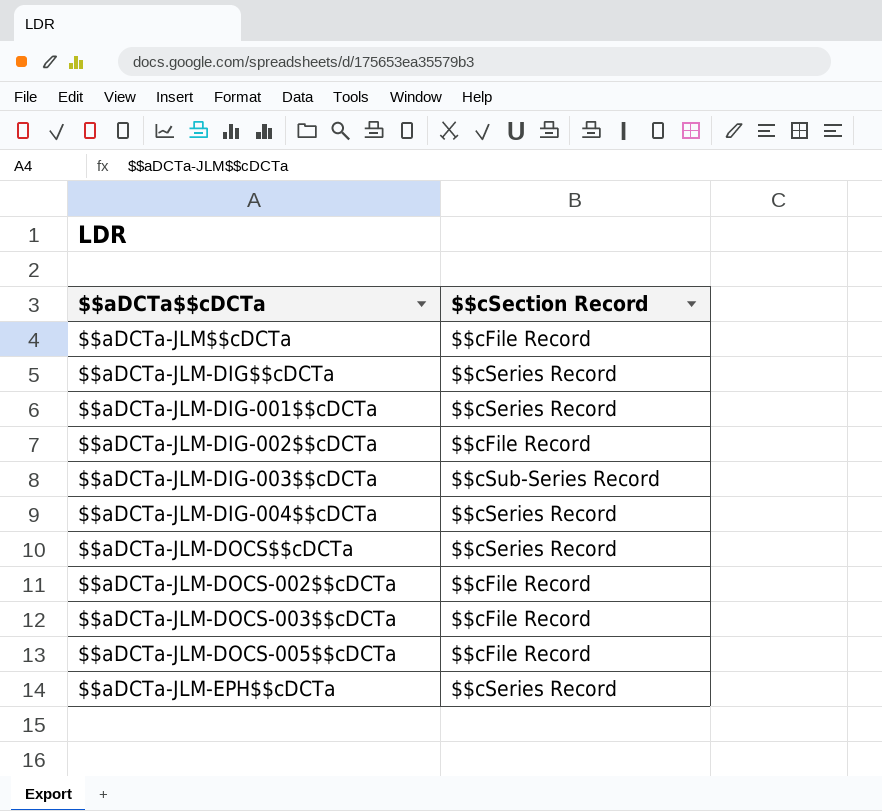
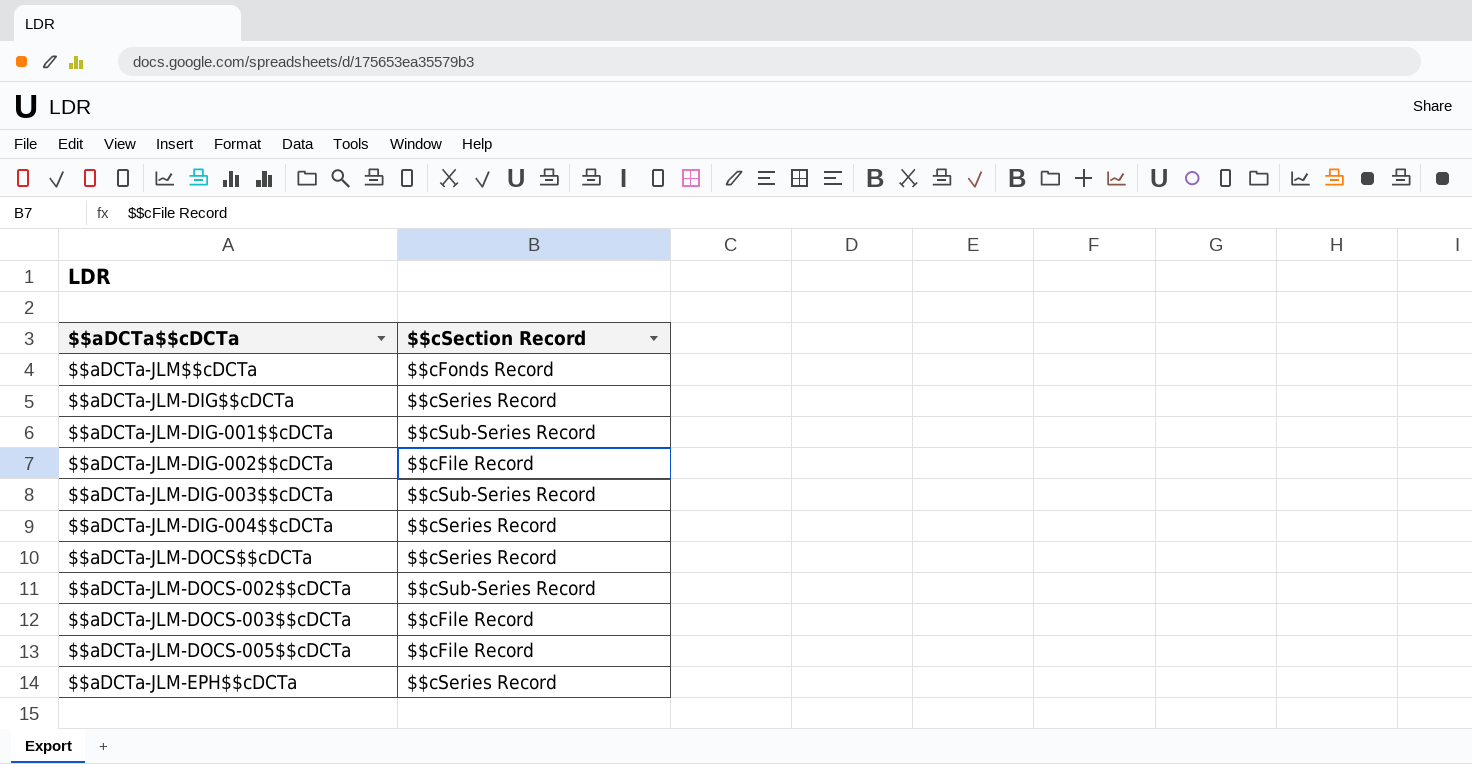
$$aDCTa-JLM$$cDCTa | $$cSection Record: $$cFile Record -> $$cFonds Record
$$aDCTa-JLM-DIG-001$$cDCTa | $$cSection Record: $$cSeries Record -> $$cSub-Series Record
$$aDCTa-JLM-DOCS-002$$cDCTa | $$cSection Record: $$cFile Record -> $$cSub-Series Record

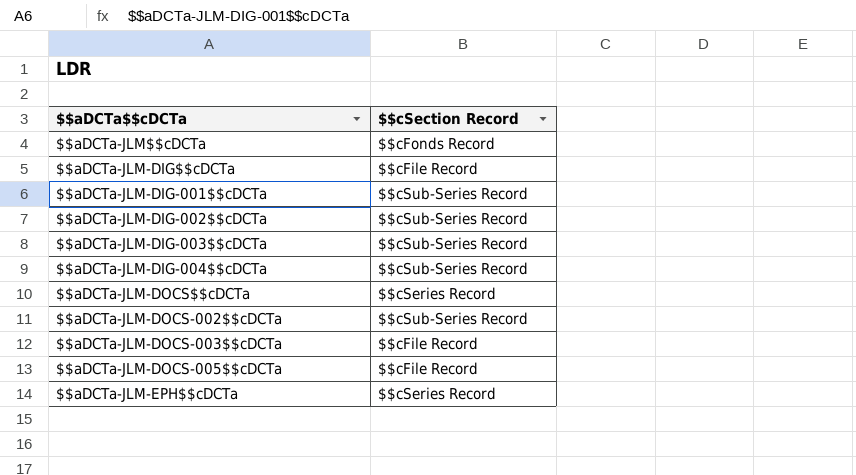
$$aDCTa-JLM-DIG$$cDCTa | $$cSection Record: $$cSeries Record -> $$cFile Record
$$aDCTa-JLM-DIG-002$$cDCTa | $$cSection Record: $$cFile Record -> $$cSub-Series Record
$$aDCTa-JLM-DIG-004$$cDCTa | $$cSection Record: $$cSeries Record -> $$cSub-Series Record

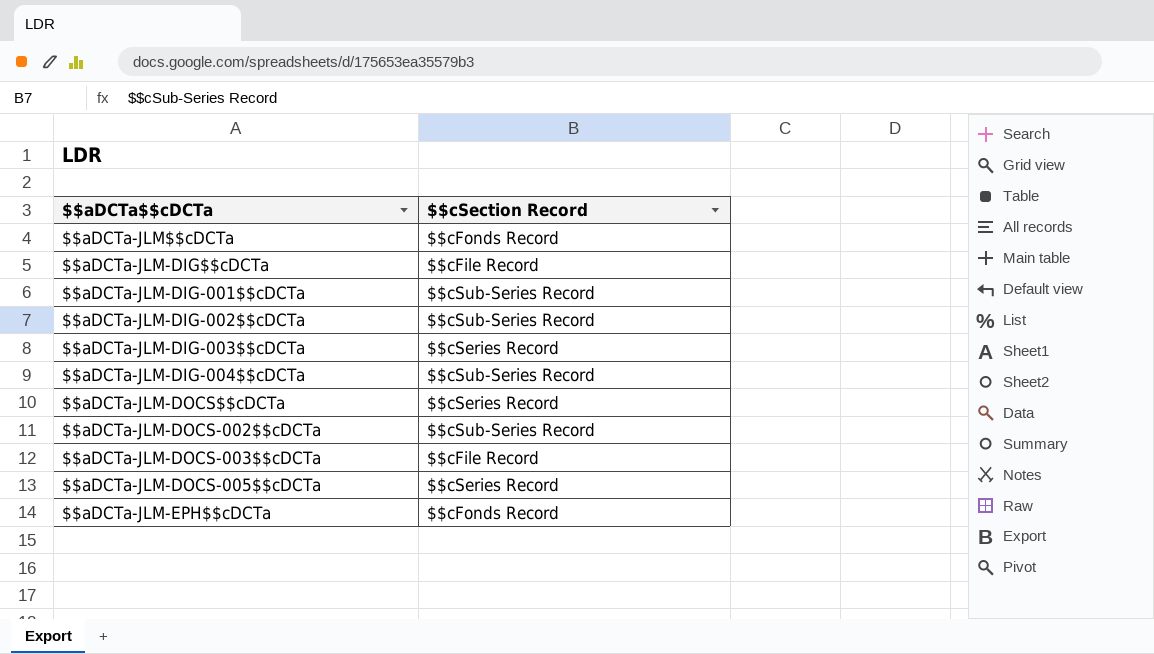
$$aDCTa-JLM-DIG-003$$cDCTa | $$cSection Record: $$cSub-Series Record -> $$cSeries Record
$$aDCTa-JLM-DOCS-005$$cDCTa | $$cSection Record: $$cFile Record -> $$cSeries Record
$$aDCTa-JLM-EPH$$cDCTa | $$cSection Record: $$cSeries Record -> $$cFonds Record

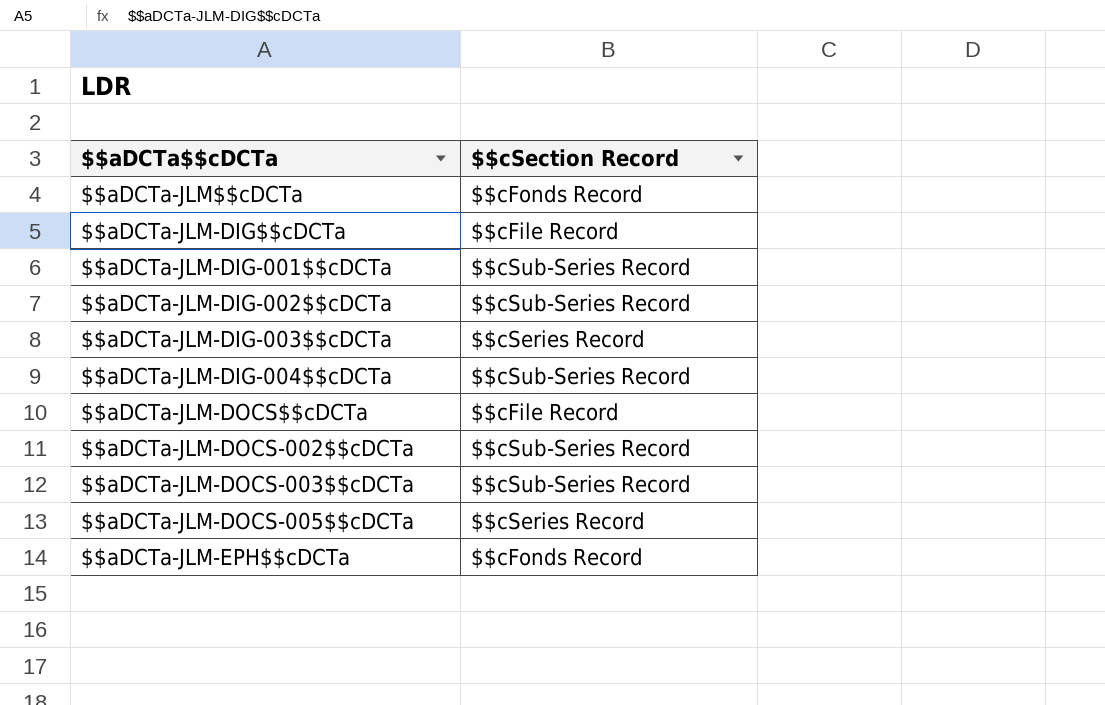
$$aDCTa-JLM-DOCS$$cDCTa | $$cSection Record: $$cSeries Record -> $$cFile Record
$$aDCTa-JLM-DOCS-003$$cDCTa | $$cSection Record: $$cFile Record -> $$cSub-Series Record

